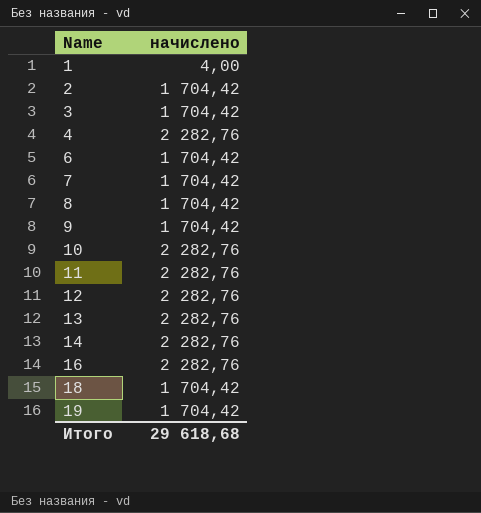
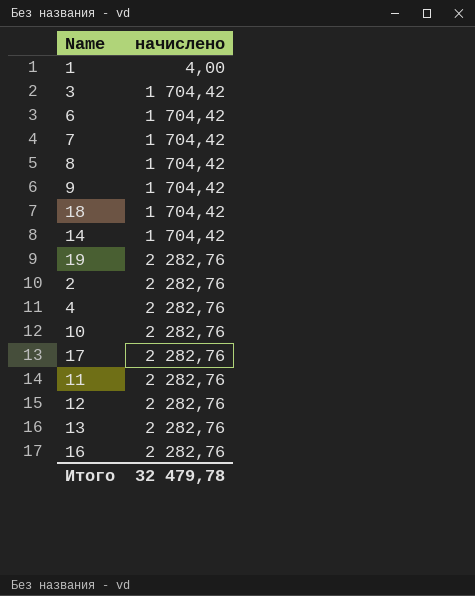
row order: Name ascending -> начислено ascending
14 | начислено: 2 282,76 -> 1 704,42
19 | начислено: 1 704,42 -> 2 282,76
2 | начислено: 1 704,42 -> 2 282,76
row 17: none -> 2 282,76
Итого | начислено: 29 618,68 -> 32 479,78

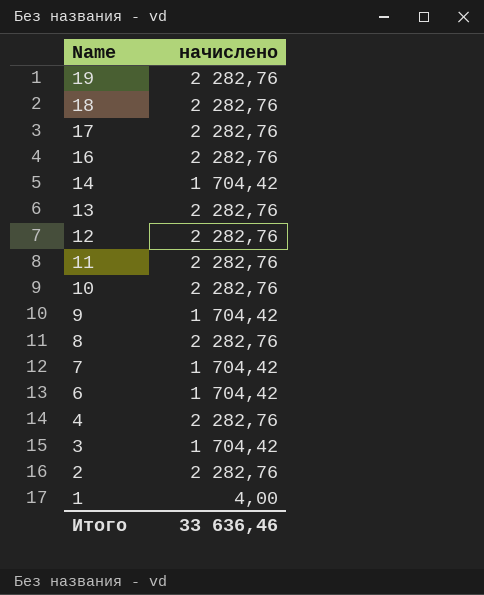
row order: начислено ascending -> Name descending
18 | начислено: 1 704,42 -> 2 282,76
8 | начислено: 1 704,42 -> 2 282,76
Итого | начислено: 32 479,78 -> 33 636,46

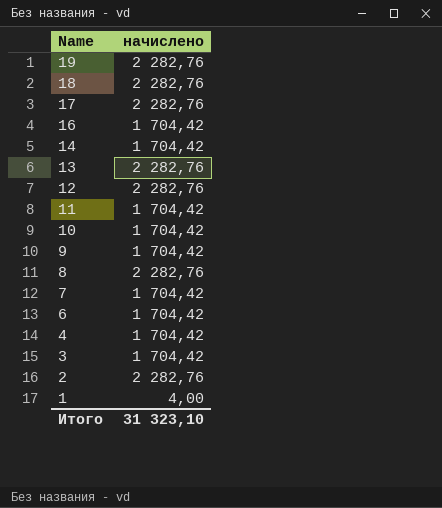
16 | начислено: 2 282,76 -> 1 704,42
11 | начислено: 2 282,76 -> 1 704,42
10 | начислено: 2 282,76 -> 1 704,42
4 | начислено: 2 282,76 -> 1 704,42
Итого | начислено: 33 636,46 -> 31 323,10

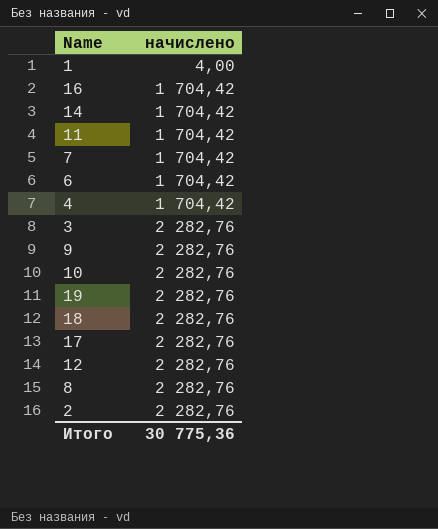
row order: Name descending -> начислено ascending
row 13: 2 282,76 -> none
3 | начислено: 1 704,42 -> 2 282,76
9 | начислено: 1 704,42 -> 2 282,76
10 | начислено: 1 704,42 -> 2 282,76
Итого | начислено: 31 323,10 -> 30 775,36

